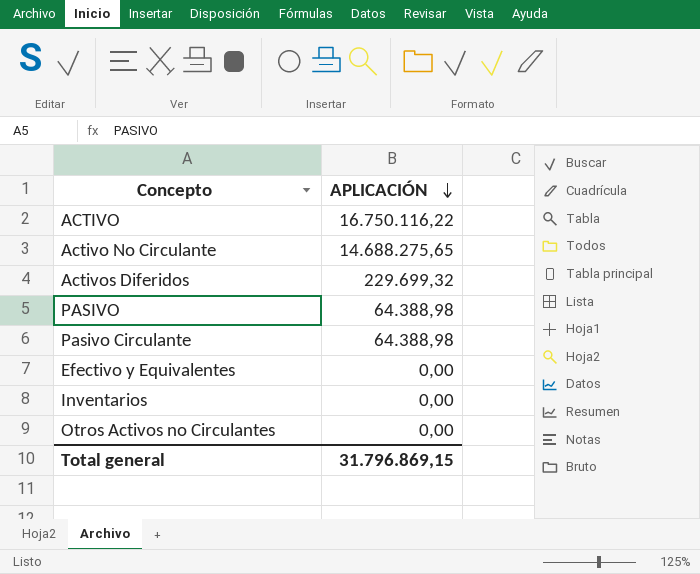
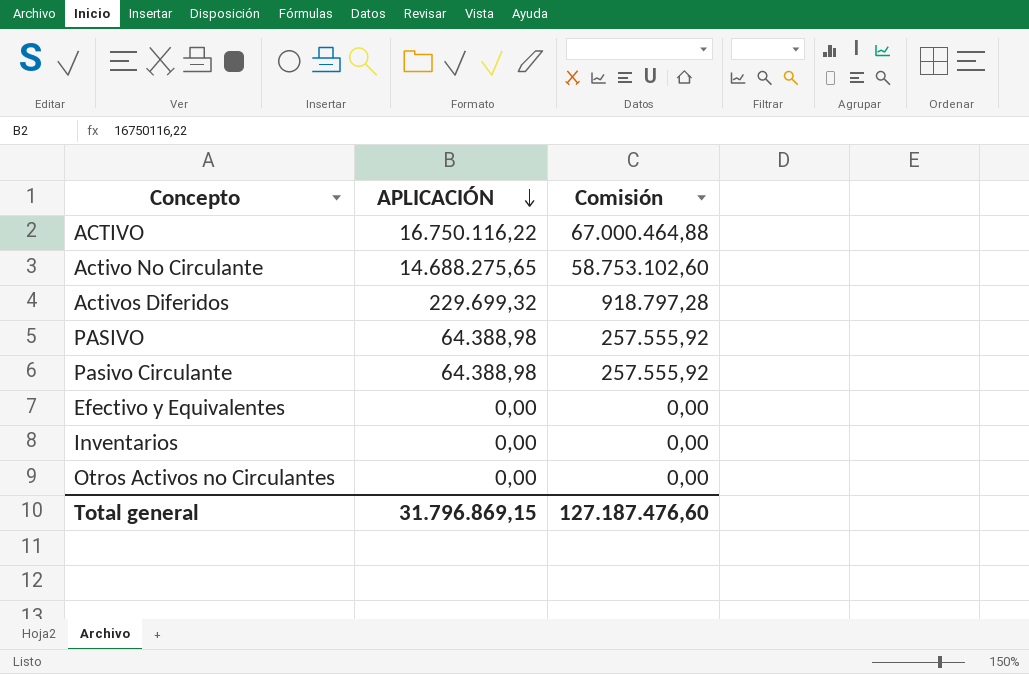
column Comisión | formula: none -> [APLICACIÓN] * 4

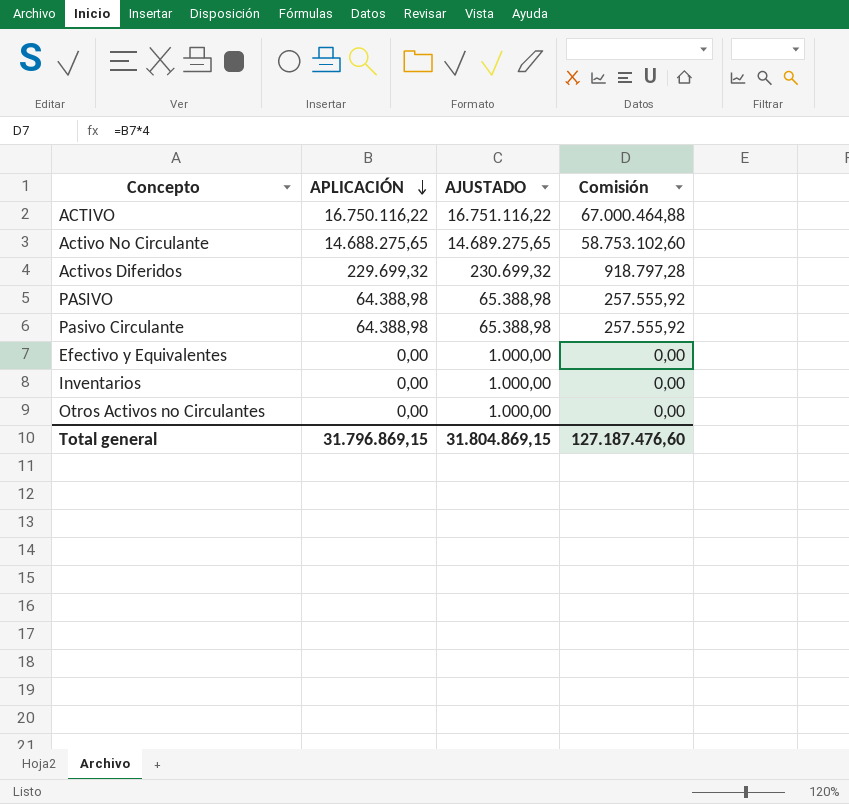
column AJUSTADO | formula: none -> [APLICACIÓN] + 1000

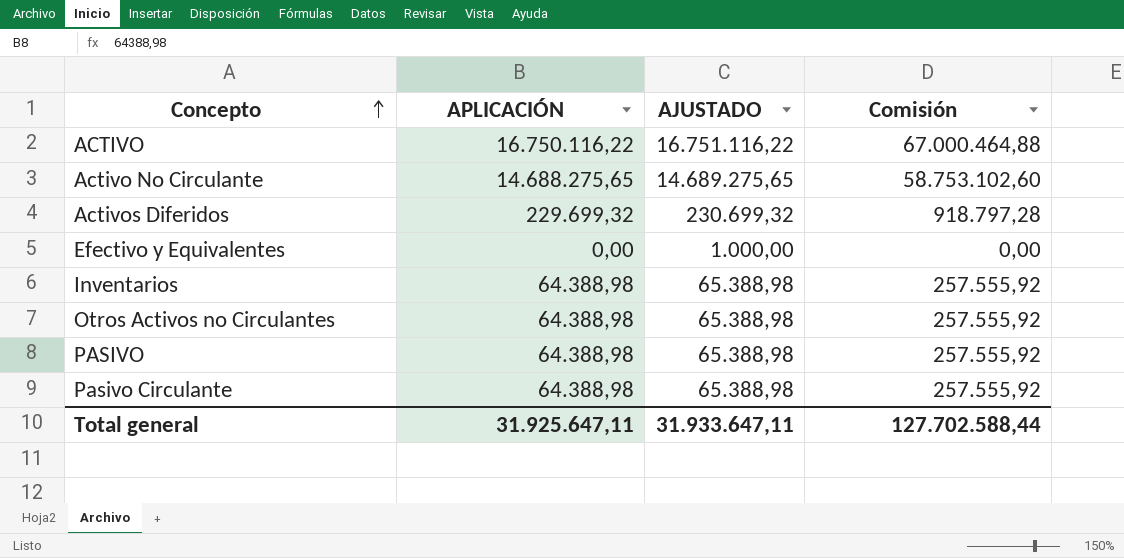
row order: APLICACIÓN descending -> Concepto ascending
Inventarios | APLICACIÓN: 0,00 -> 64.388,98
Inventarios | AJUSTADO: 1.000,00 -> 65.388,98
Inventarios | Comisión: 0,00 -> 257.555,92
Otros Activos no Circulantes | APLICACIÓN: 0,00 -> 64.388,98
Otros Activos no Circulantes | AJUSTADO: 1.000,00 -> 65.388,98
Otros Activos no Circulantes | Comisión: 0,00 -> 257.555,92
Total general | APLICACIÓN: 31.796.869,15 -> 31.925.647,11
Total general | AJUSTADO: 31.804.869,15 -> 31.933.647,11
Total general | Comisión: 127.187.476,60 -> 127.702.588,44

